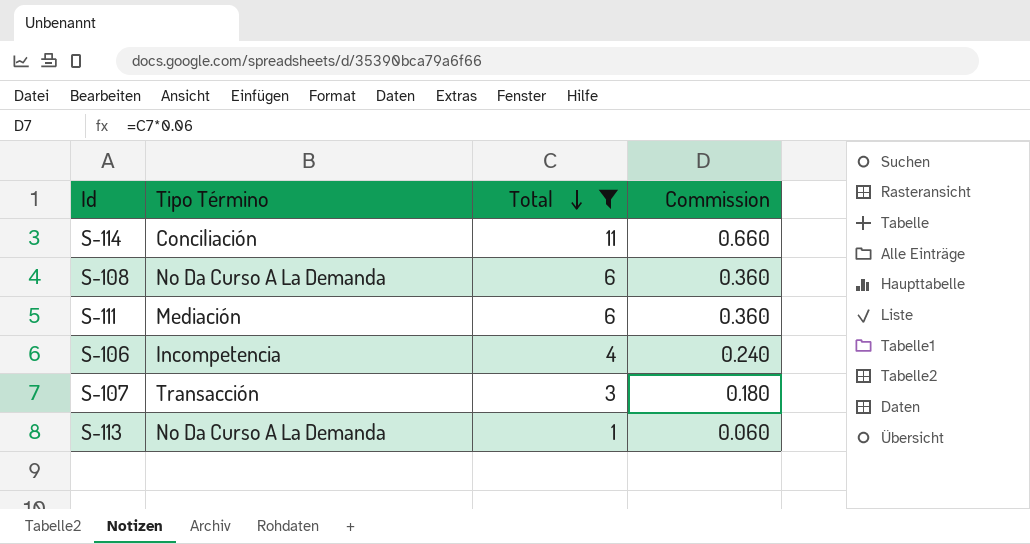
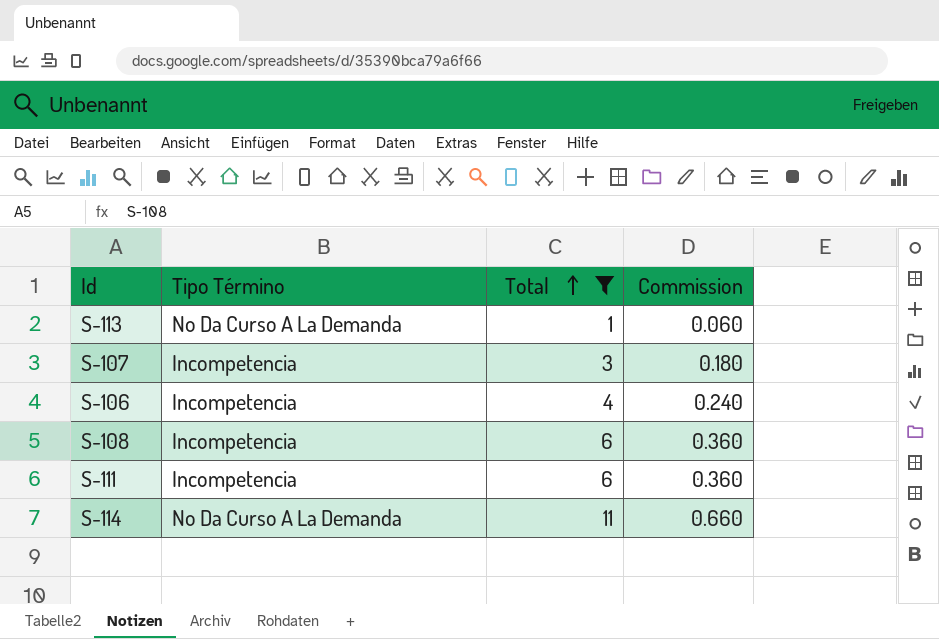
row order: Total descending -> Total ascending
S-107 | Tipo Término: Transacción -> Incompetencia
S-108 | Tipo Término: No Da Curso A La Demanda -> Incompetencia
S-111 | Tipo Término: Mediación -> Incompetencia
S-114 | Tipo Término: Conciliación -> No Da Curso A La Demanda

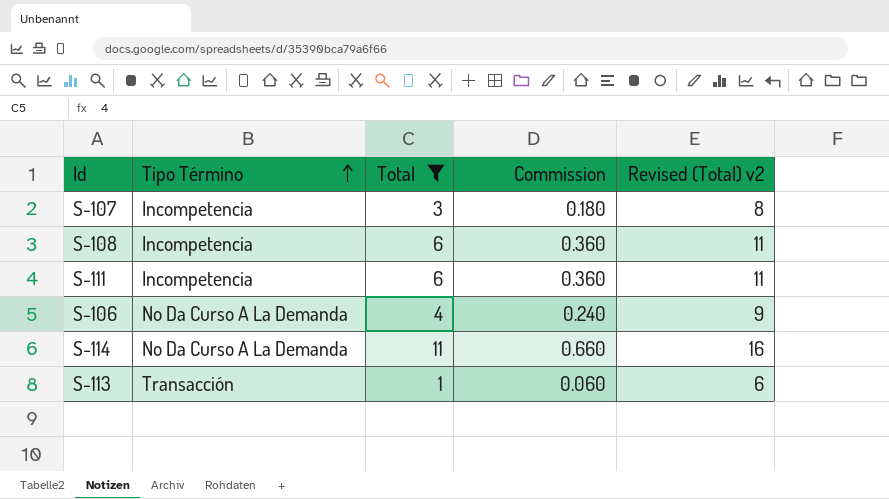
row order: Total ascending -> Tipo Término ascending
column Revised (Total) v2 | formula: none -> [Total] + 5
S-106 | Tipo Término: Incompetencia -> No Da Curso A La Demanda
S-113 | Tipo Término: No Da Curso A La Demanda -> Transacción

